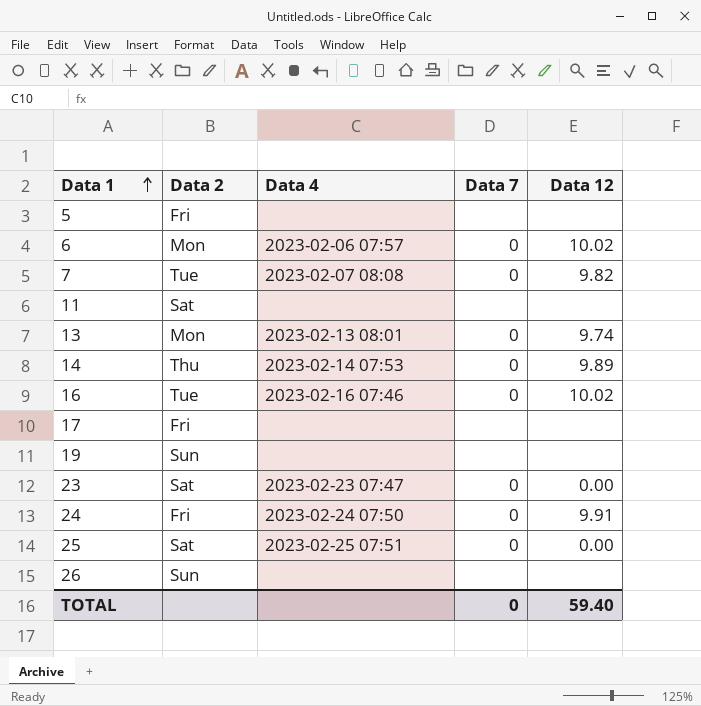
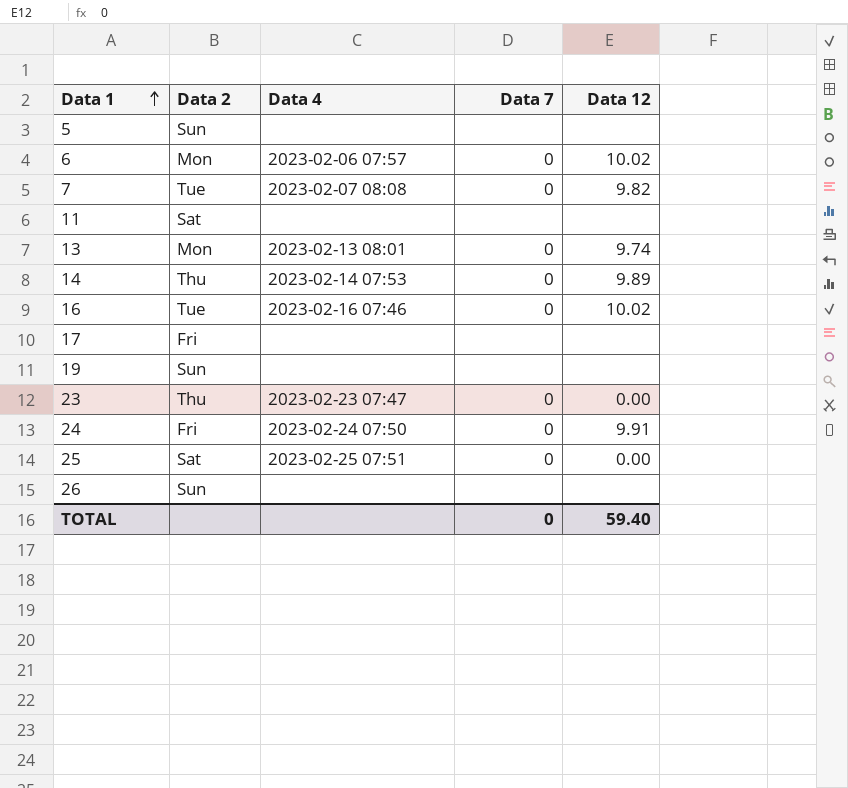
5 | Data 2: Fri -> Sun
23 | Data 2: Sat -> Thu

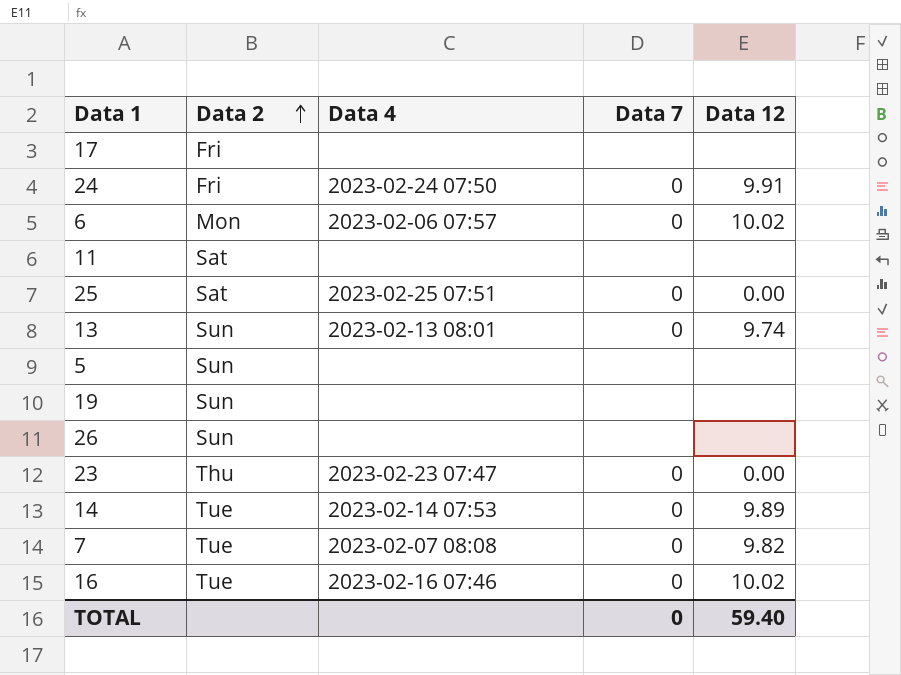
row order: Data 1 ascending -> Data 2 ascending
13 | Data 2: Mon -> Sun
14 | Data 2: Thu -> Tue

